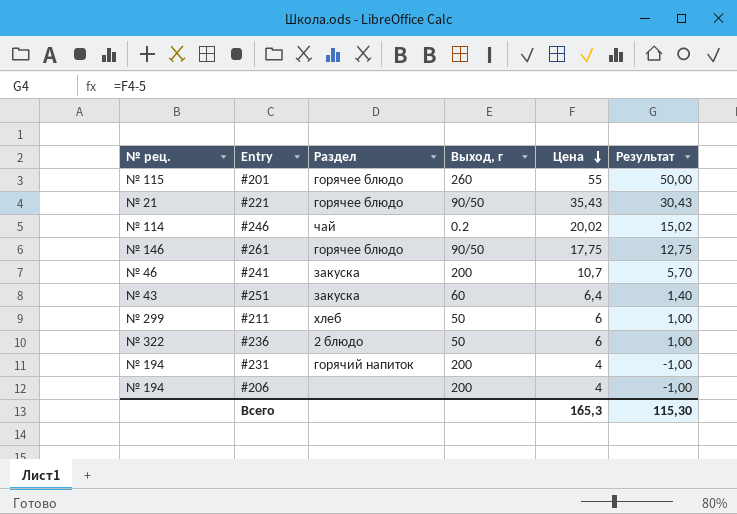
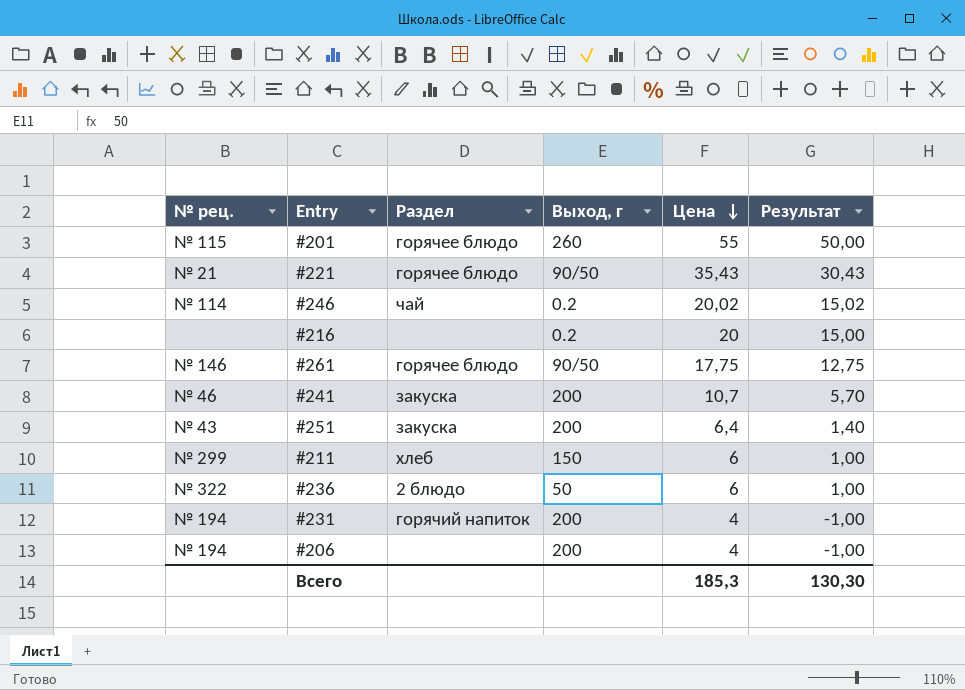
row #216: none -> none | none | 0.2 | 20 | 15,00
#251 | Выход, г: 60 -> 200
#211 | Выход, г: 50 -> 150
Всего | Цена: 165,3 -> 185,3
Всего | Результат: 115,30 -> 130,30

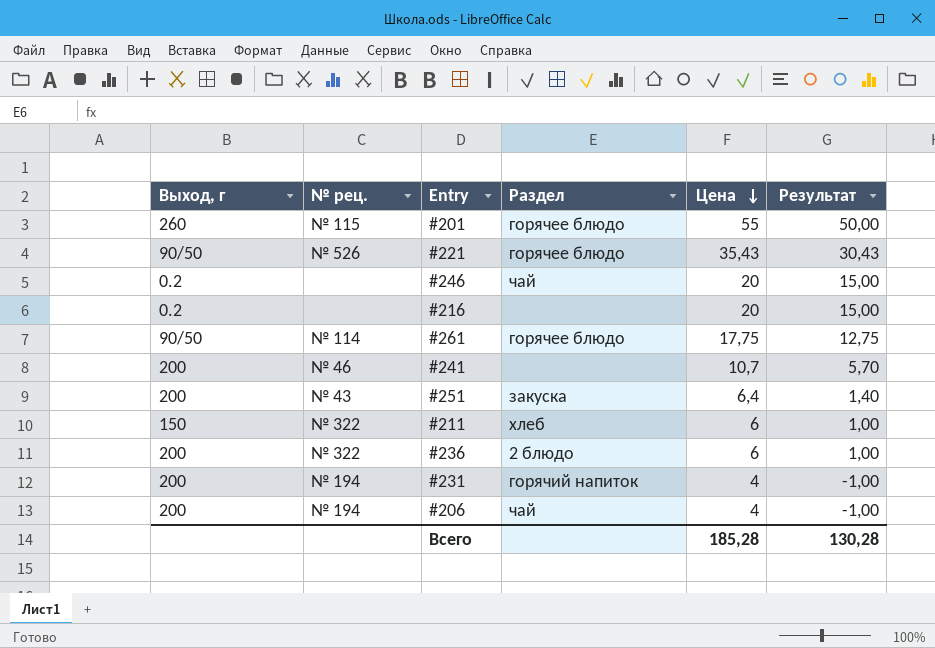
column Выход, г | position: 4 -> 1
#221 | № рец.: № 21 -> № 526
#246 | № рец.: № 114 -> none
#246 | Цена: 20,02 -> 20
#246 | Результат: 15,02 -> 15,00
#261 | № рец.: № 146 -> № 114
#241 | Раздел: закуска -> none
#211 | № рец.: № 299 -> № 322
#236 | Выход, г: 50 -> 200
#206 | Раздел: none -> чай
Всего | Цена: 185,3 -> 185,28
Всего | Результат: 130,30 -> 130,28

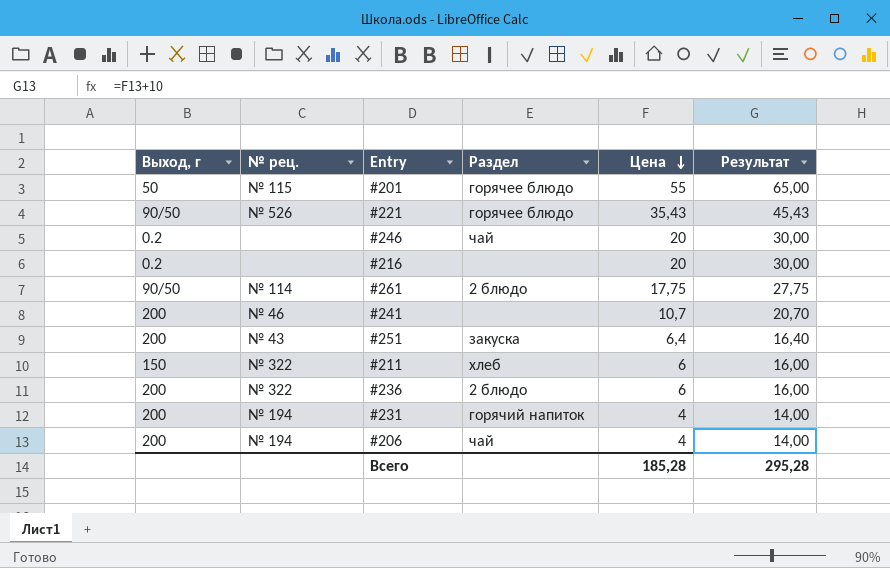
column Результат | formula: [Цена] - 5 -> [Цена] + 10
#201 | Выход, г: 260 -> 50
#261 | Раздел: горячее блюдо -> 2 блюдо
Всего | Результат: 130,28 -> 295,28

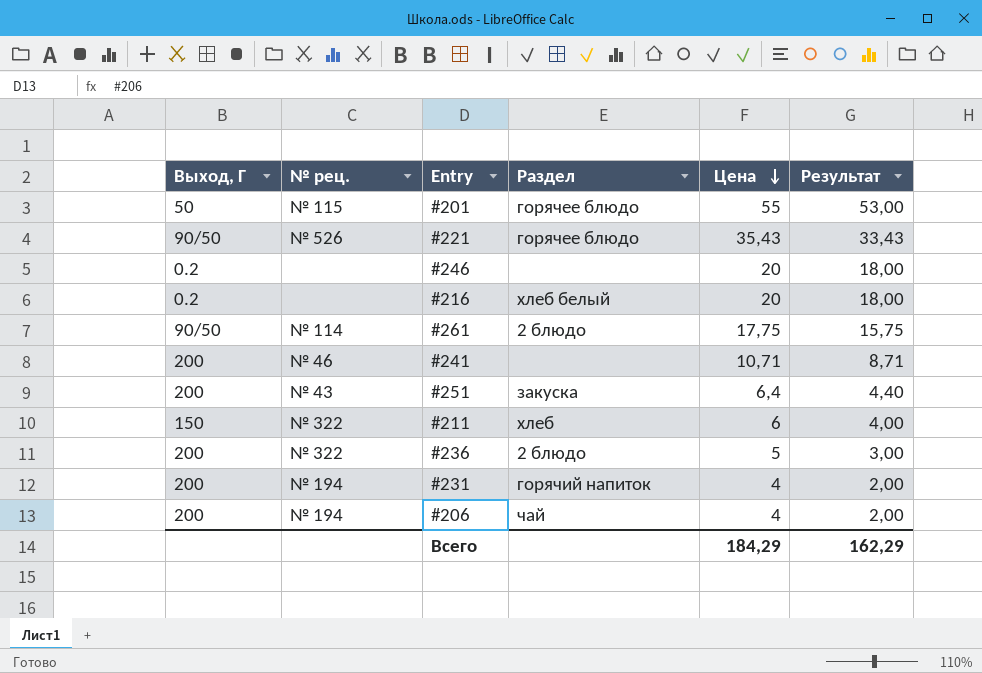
column name: Выход, г -> Выход, Г
column Результат | formula: [Цена] + 10 -> [Цена] - 2
#246 | Раздел: чай -> none
#216 | Раздел: none -> хлеб белый
#241 | Цена: 10,7 -> 10,71
#236 | Цена: 6 -> 5
Всего | Цена: 185,28 -> 184,29
Всего | Результат: 295,28 -> 162,29

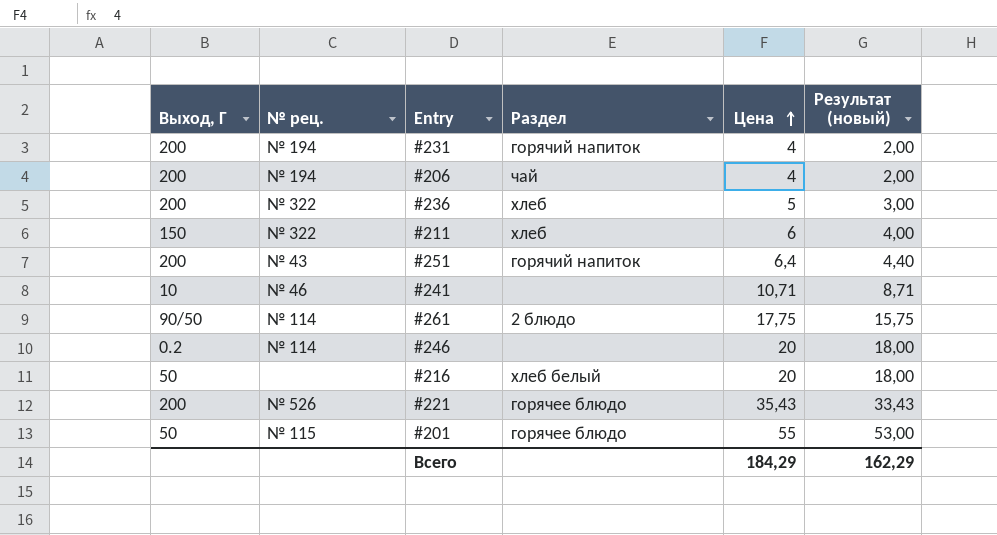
row order: Цена descending -> Цена ascending
column name: Результат -> Результат (новый)
#236 | Раздел: 2 блюдо -> хлеб
#251 | Раздел: закуска -> горячий напиток
#241 | Выход, Г: 200 -> 10
#246 | № рец.: none -> № 114
#216 | Выход, Г: 0.2 -> 50
#221 | Выход, Г: 90/50 -> 200

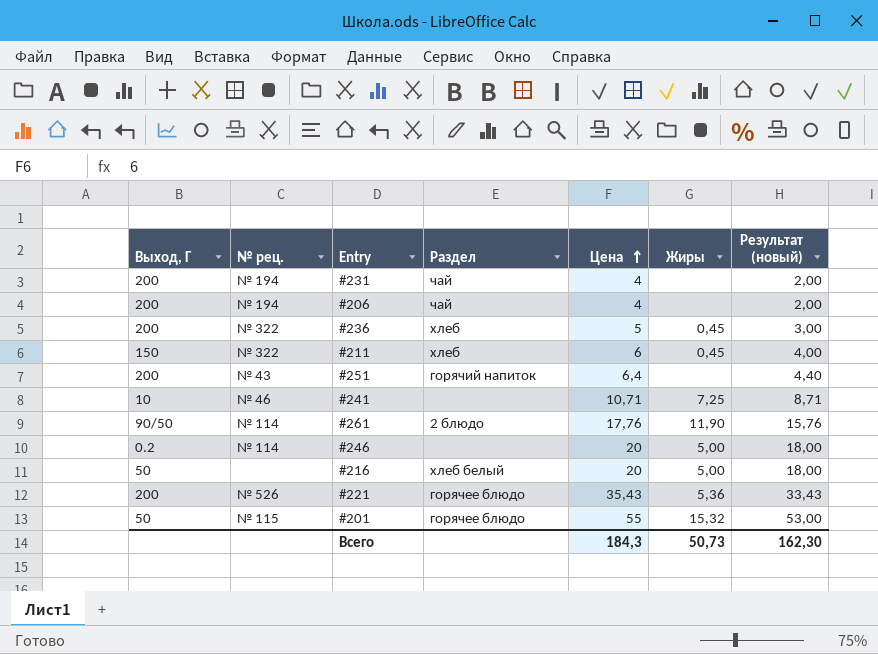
column Жиры | position: none -> 6
#231 | Раздел: горячий напиток -> чай
#261 | Цена: 17,75 -> 17,76
#261 | Результат (новый): 15,75 -> 15,76
Всего | Цена: 184,29 -> 184,3
Всего | Результат (новый): 162,29 -> 162,30

